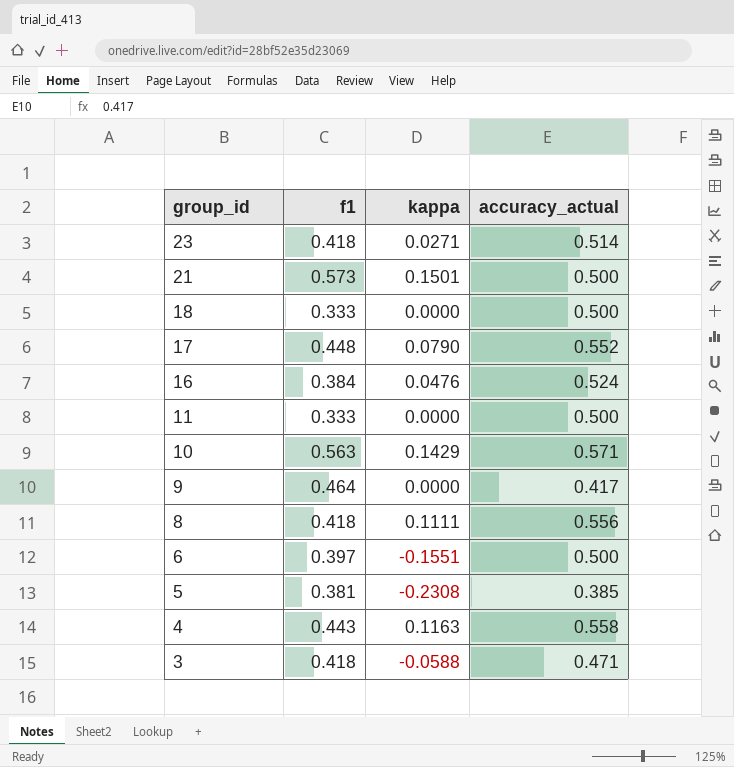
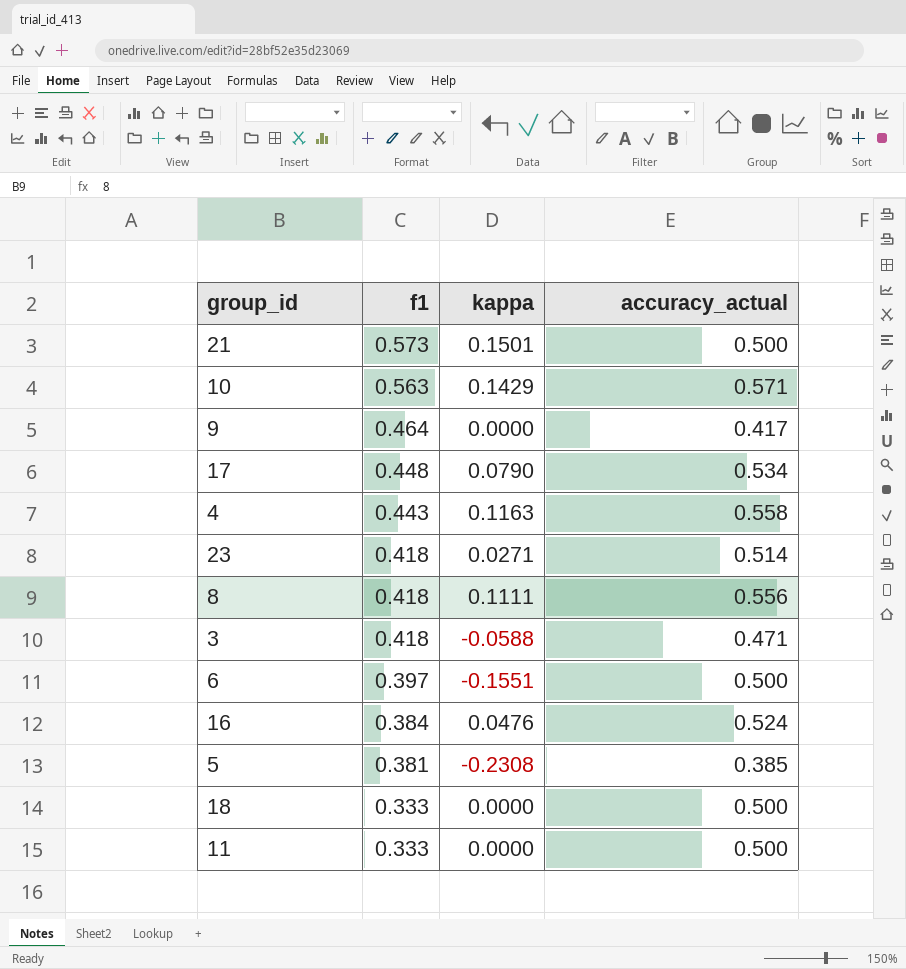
row order: group_id descending -> f1 descending
17 | accuracy_actual: 0.552 -> 0.534

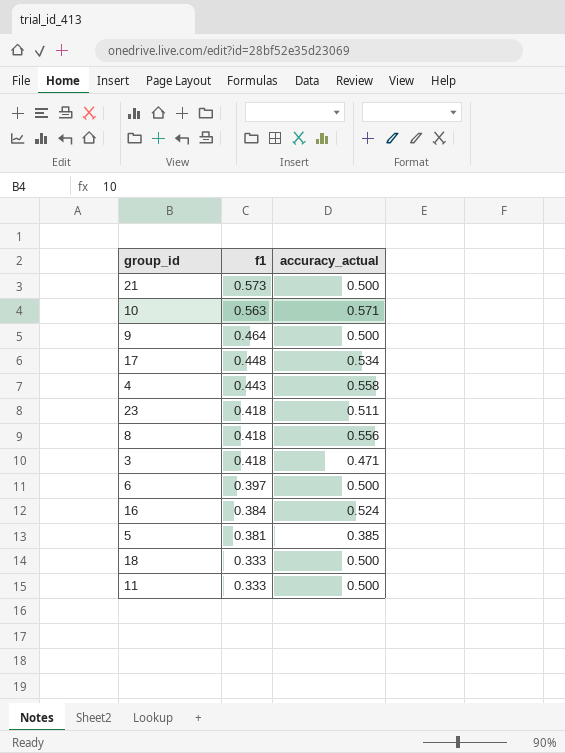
column kappa | position: 3 -> none
9 | accuracy_actual: 0.417 -> 0.500
23 | accuracy_actual: 0.514 -> 0.511

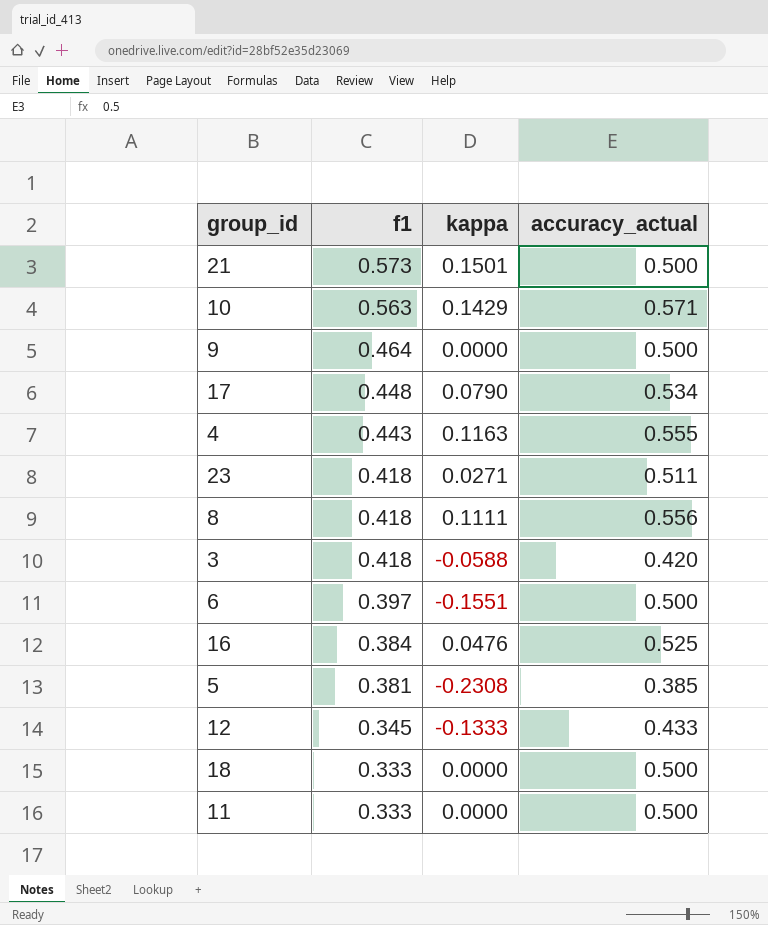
column kappa | position: none -> 3
4 | accuracy_actual: 0.558 -> 0.555
3 | accuracy_actual: 0.471 -> 0.420
16 | accuracy_actual: 0.524 -> 0.525
row 12: none -> 0.345 | -0.1333 | 0.433

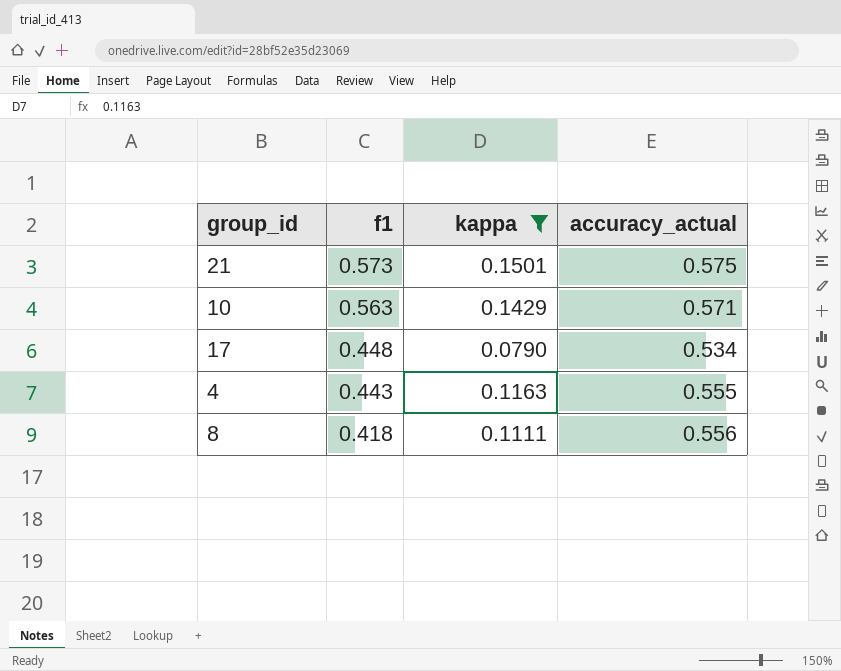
filter: none -> kappa >= 0.0790
21 | accuracy_actual: 0.500 -> 0.575

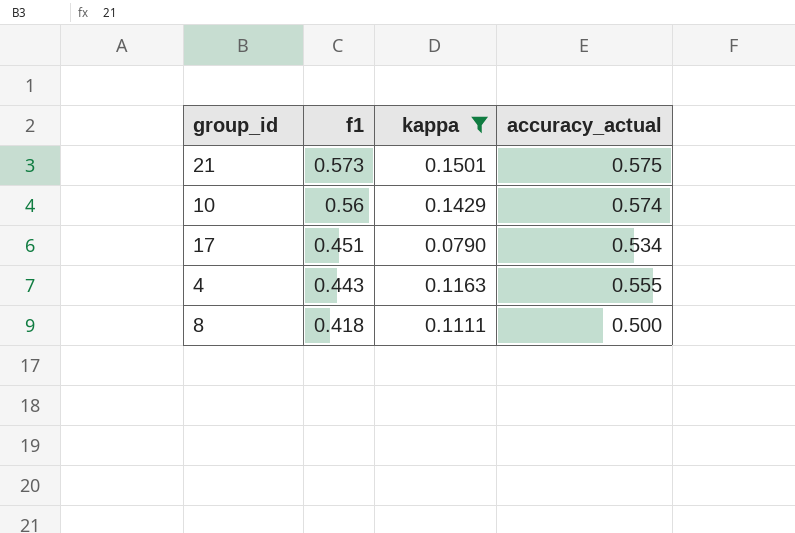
10 | f1: 0.563 -> 0.56
10 | accuracy_actual: 0.571 -> 0.574
17 | f1: 0.448 -> 0.451
8 | accuracy_actual: 0.556 -> 0.500

